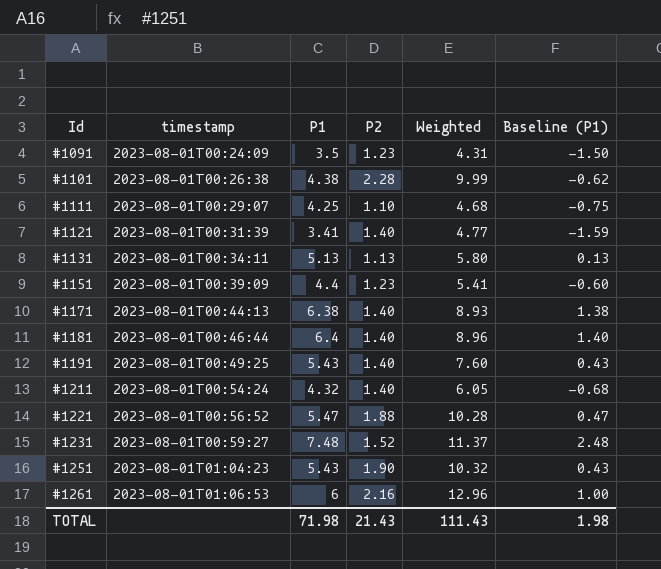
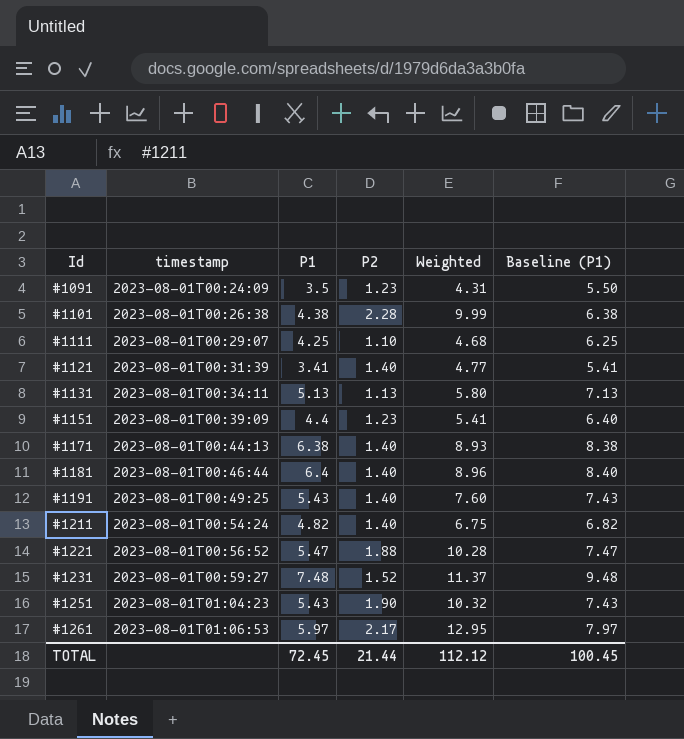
column Baseline (P1) | formula: [P1] - 5 -> [P1] + 2
#1211 | P1: 4.32 -> 4.82
#1211 | Weighted: 6.05 -> 6.75
#1261 | P1: 6 -> 5.97
#1261 | P2: 2.16 -> 2.17
#1261 | Weighted: 12.96 -> 12.95
TOTAL | P1: 71.98 -> 72.45
TOTAL | P2: 21.43 -> 21.44
TOTAL | Weighted: 111.43 -> 112.12
TOTAL | Baseline (P1): 1.98 -> 100.45

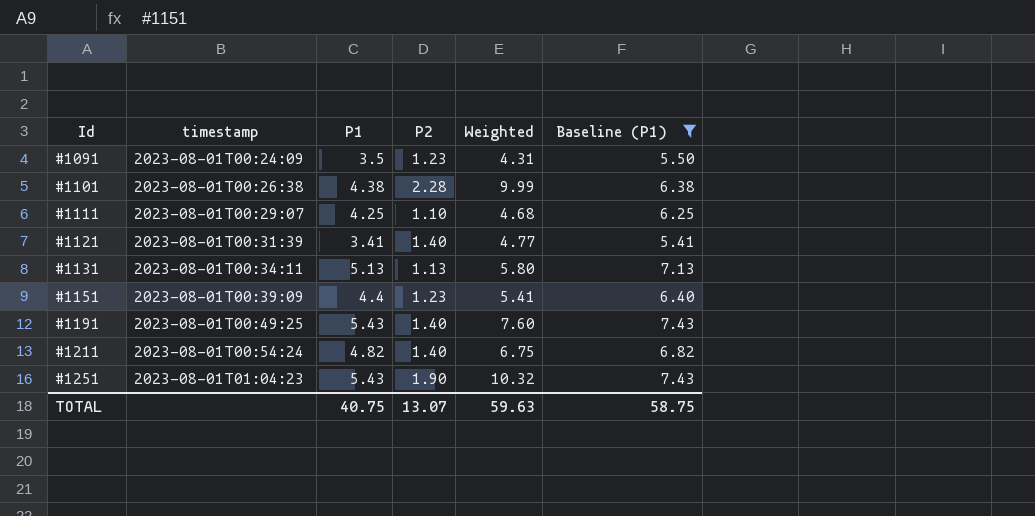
filter: none -> Baseline (P1) <= 7.43
TOTAL | P1: 72.45 -> 40.75
TOTAL | P2: 21.44 -> 13.07
TOTAL | Weighted: 112.12 -> 59.63
TOTAL | Baseline (P1): 100.45 -> 58.75

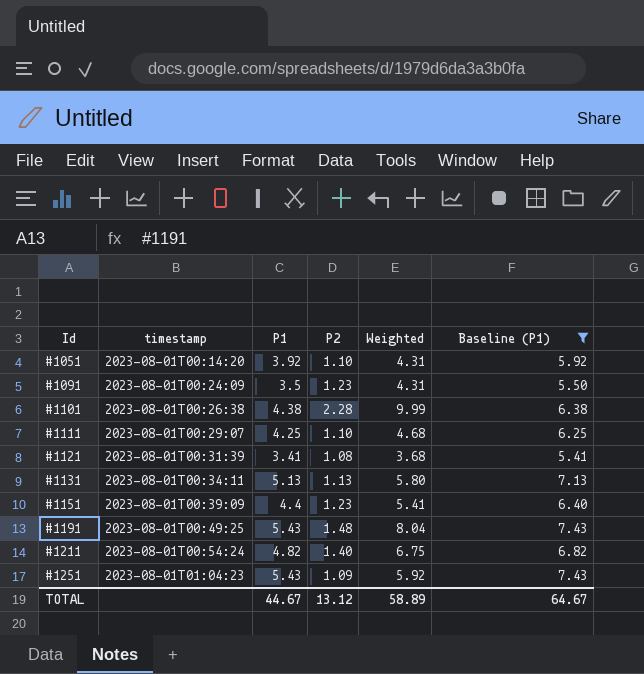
row #1051: none -> 2023-08-01T00:14:20 | 3.92 | 1.10 | 4.31 | 5.92
#1121 | P2: 1.40 -> 1.08
#1121 | Weighted: 4.77 -> 3.68
#1191 | P2: 1.40 -> 1.48
#1191 | Weighted: 7.60 -> 8.04
#1251 | P2: 1.90 -> 1.09
#1251 | Weighted: 10.32 -> 5.92
TOTAL | P1: 40.75 -> 44.67
TOTAL | P2: 13.07 -> 13.12
TOTAL | Weighted: 59.63 -> 58.89
TOTAL | Baseline (P1): 58.75 -> 64.67

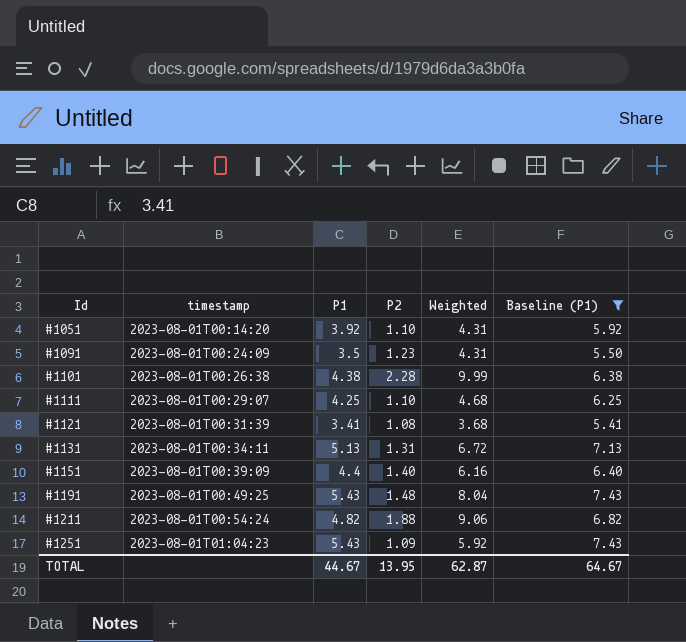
#1131 | P2: 1.13 -> 1.31
#1131 | Weighted: 5.80 -> 6.72
#1151 | P2: 1.23 -> 1.40
#1151 | Weighted: 5.41 -> 6.16
#1211 | P2: 1.40 -> 1.88
#1211 | Weighted: 6.75 -> 9.06
TOTAL | P2: 13.12 -> 13.95
TOTAL | Weighted: 58.89 -> 62.87

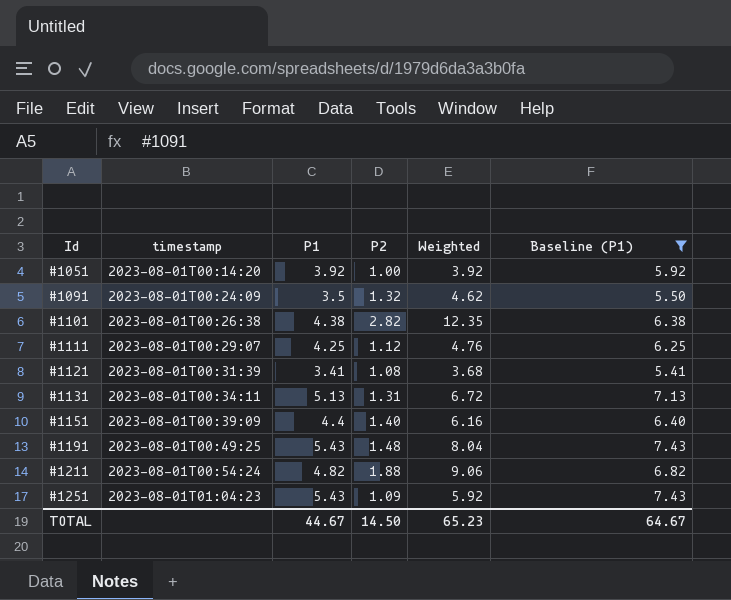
#1051 | P2: 1.10 -> 1.00
#1051 | Weighted: 4.31 -> 3.92
#1091 | P2: 1.23 -> 1.32
#1091 | Weighted: 4.31 -> 4.62
#1101 | P2: 2.28 -> 2.82
#1101 | Weighted: 9.99 -> 12.35
#1111 | P2: 1.10 -> 1.12
#1111 | Weighted: 4.68 -> 4.76
TOTAL | P2: 13.95 -> 14.50
TOTAL | Weighted: 62.87 -> 65.23

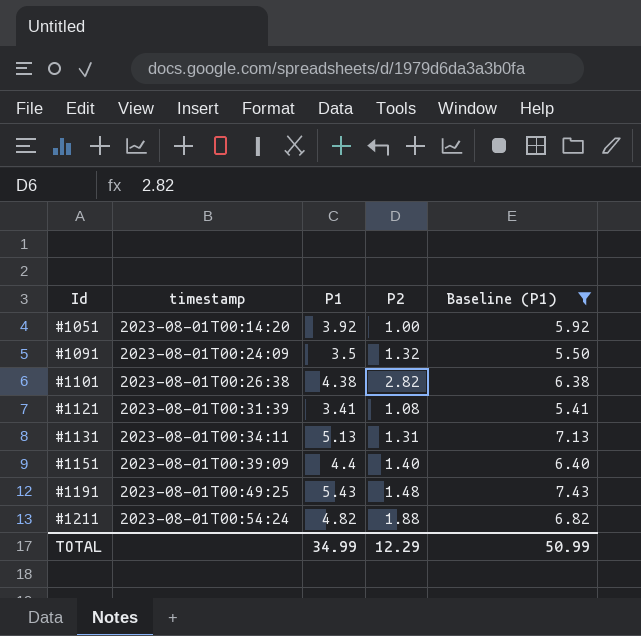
column Weighted | formula: [P1] * [P2] -> none
row #1111: 2023-08-01T00:29:07 | 4.25 | 1.12 | 4.76 | 6.25 -> none
row #1251: 2023-08-01T01:04:23 | 5.43 | 1.09 | 5.92 | 7.43 -> none
TOTAL | P1: 44.67 -> 34.99
TOTAL | P2: 14.50 -> 12.29
TOTAL | Baseline (P1): 64.67 -> 50.99

